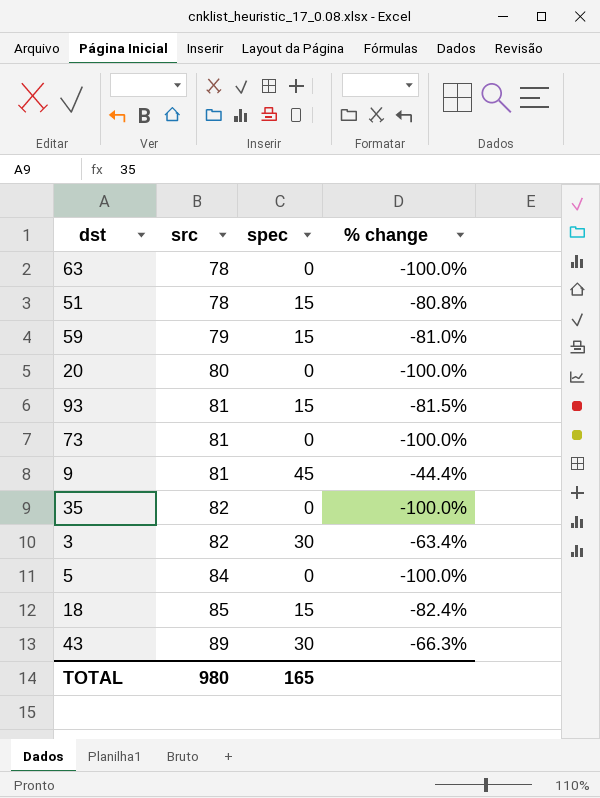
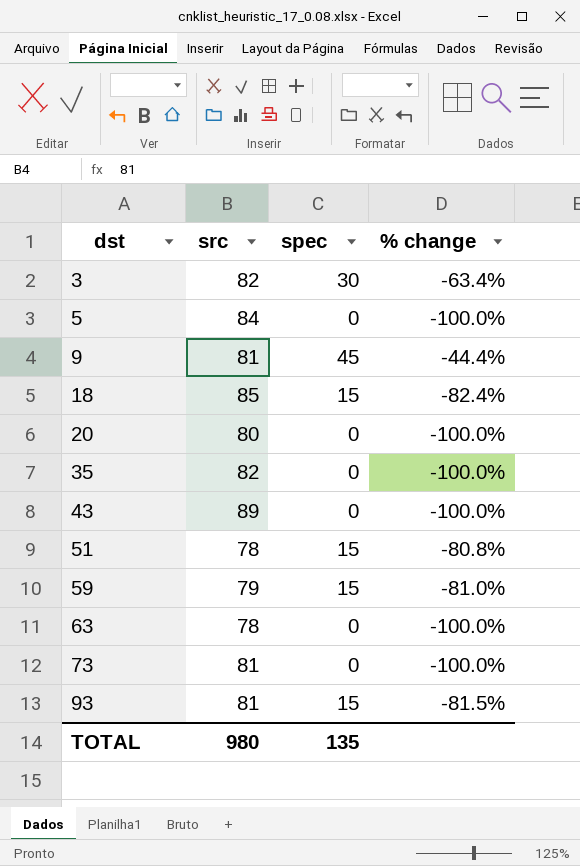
row order: src ascending -> dst ascending
43 | spec: 30 -> 0
43 | % change: -66.3% -> -100.0%
TOTAL | spec: 165 -> 135

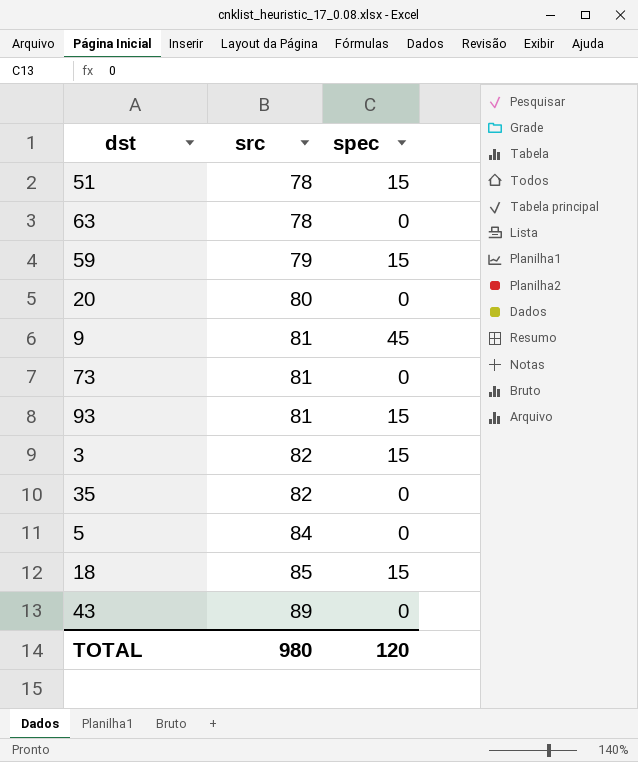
row order: dst ascending -> src ascending
column % change | formula: ([spec] - [src]) / [src] -> none
3 | spec: 30 -> 15
TOTAL | spec: 135 -> 120

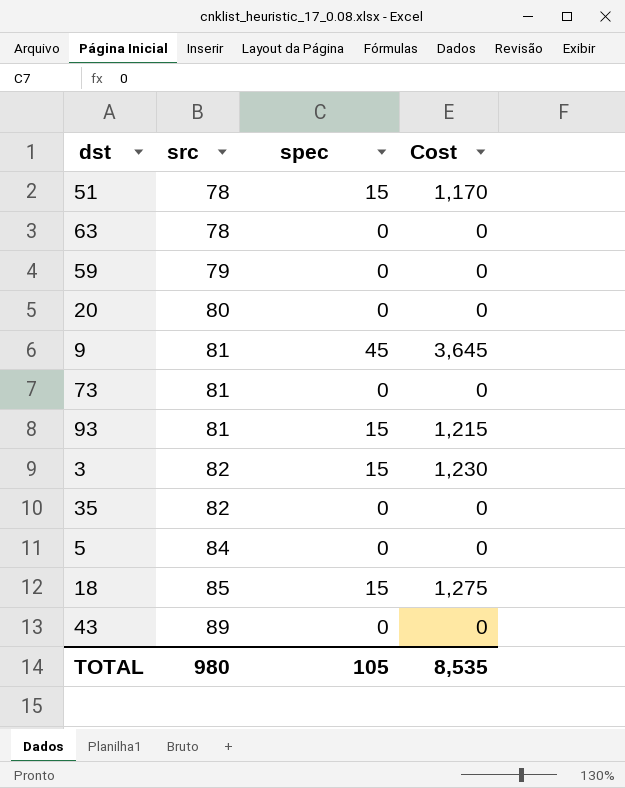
column Cost | formula: none -> [src] * [spec]
59 | spec: 15 -> 0
TOTAL | spec: 120 -> 105

